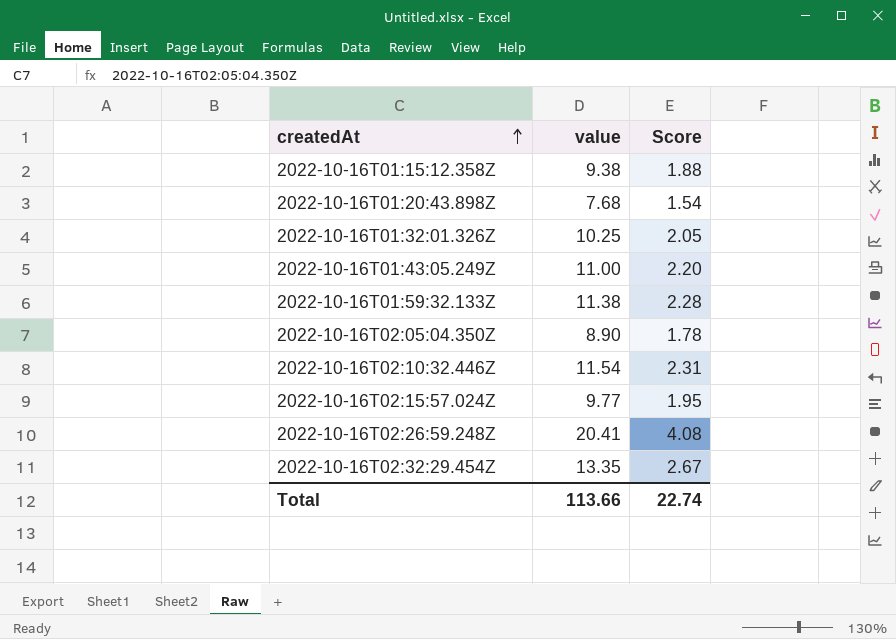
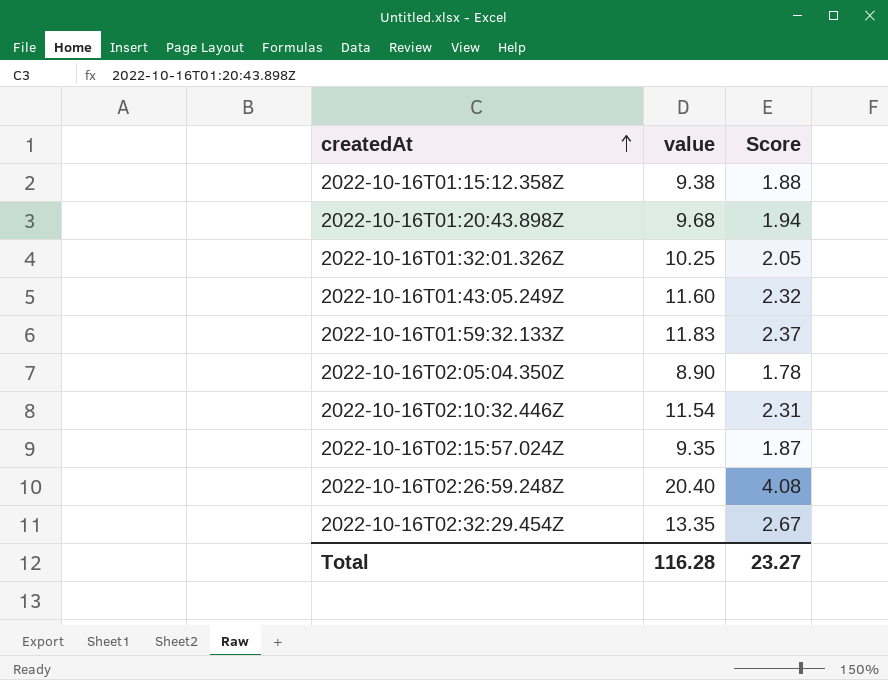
2022-10-16T01:20:43.898Z | value: 7.68 -> 9.68
2022-10-16T01:20:43.898Z | Score: 1.54 -> 1.94
2022-10-16T01:43:05.249Z | value: 11.00 -> 11.60
2022-10-16T01:43:05.249Z | Score: 2.20 -> 2.32
2022-10-16T01:59:32.133Z | value: 11.38 -> 11.83
2022-10-16T01:59:32.133Z | Score: 2.28 -> 2.37
2022-10-16T02:15:57.024Z | value: 9.77 -> 9.35
2022-10-16T02:15:57.024Z | Score: 1.95 -> 1.87
2022-10-16T02:26:59.248Z | value: 20.41 -> 20.40
Total | value: 113.66 -> 116.28
Total | Score: 22.74 -> 23.27

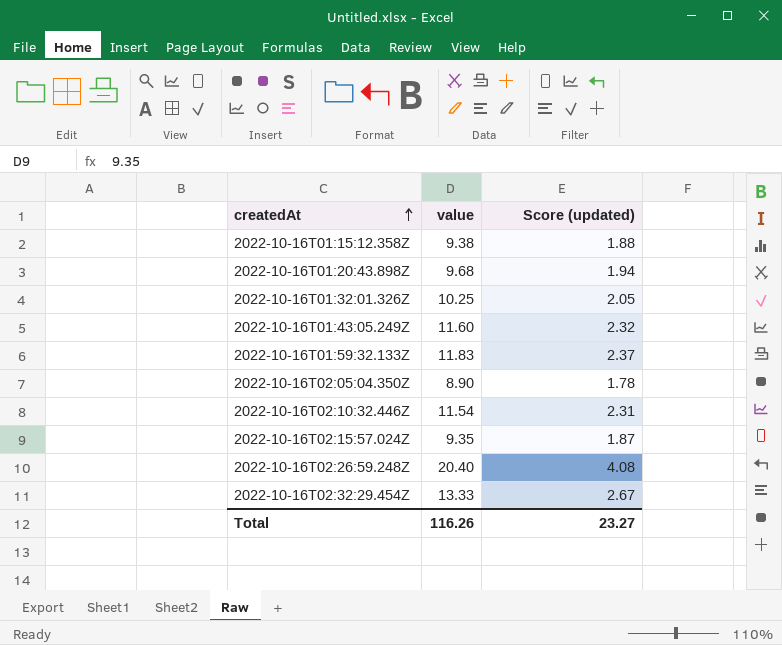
column name: Score -> Score (updated)
2022-10-16T02:32:29.454Z | value: 13.35 -> 13.33
Total | value: 116.28 -> 116.26

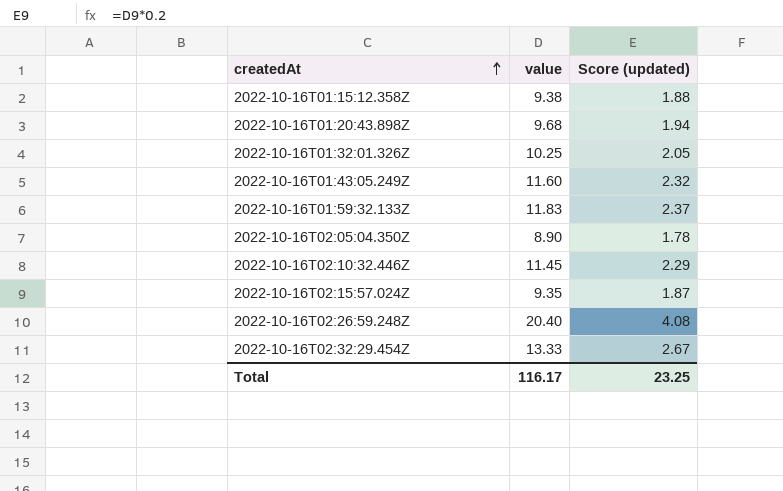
2022-10-16T02:10:32.446Z | value: 11.54 -> 11.45
2022-10-16T02:10:32.446Z | Score (updated): 2.31 -> 2.29
Total | value: 116.26 -> 116.17
Total | Score (updated): 23.27 -> 23.25

